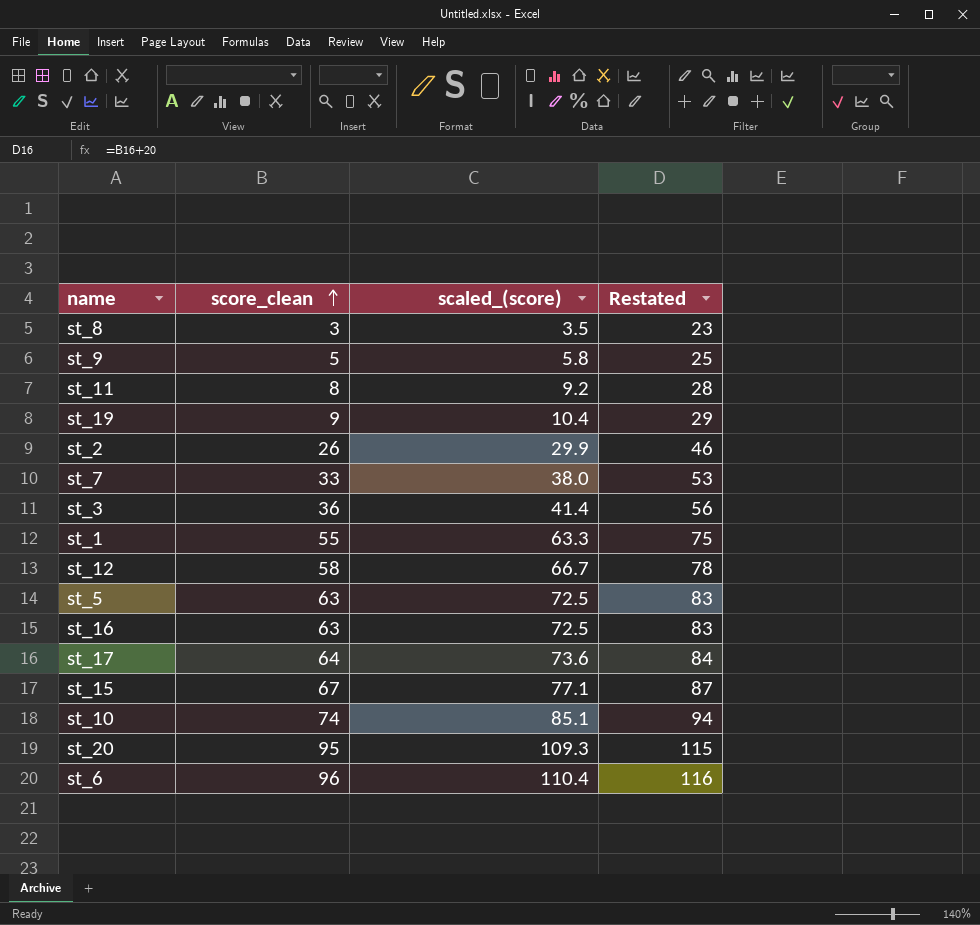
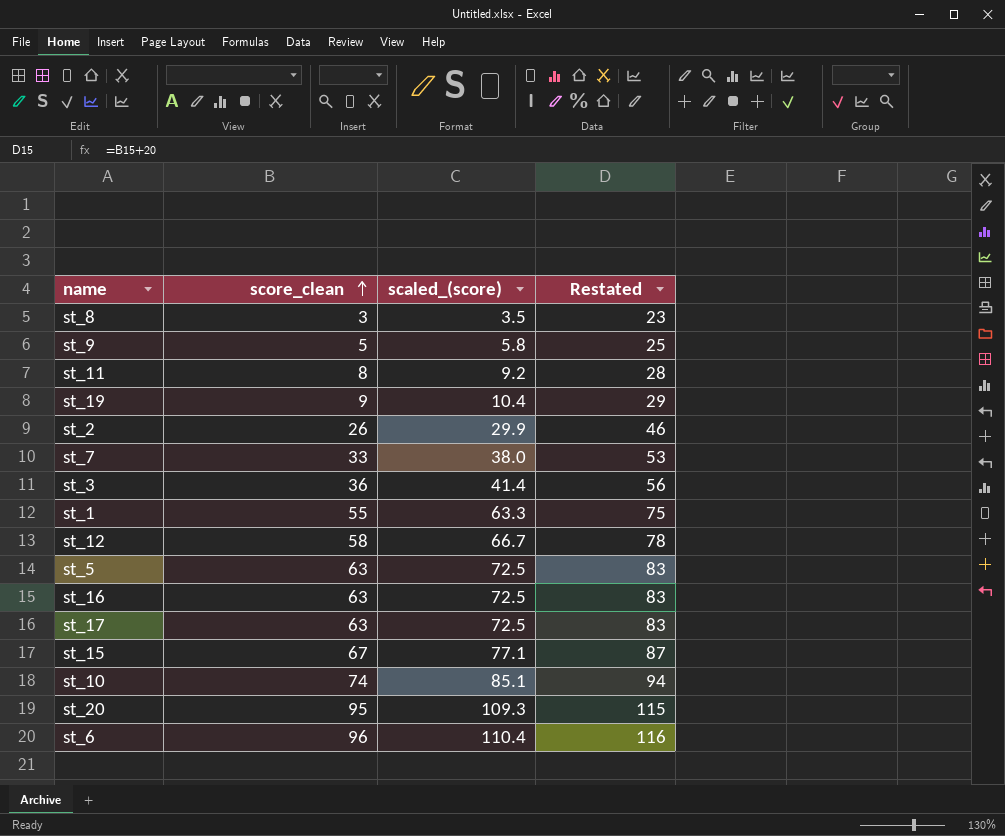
st_17 | score_clean: 64 -> 63
st_17 | scaled_(score): 73.6 -> 72.5
st_17 | Restated: 84 -> 83

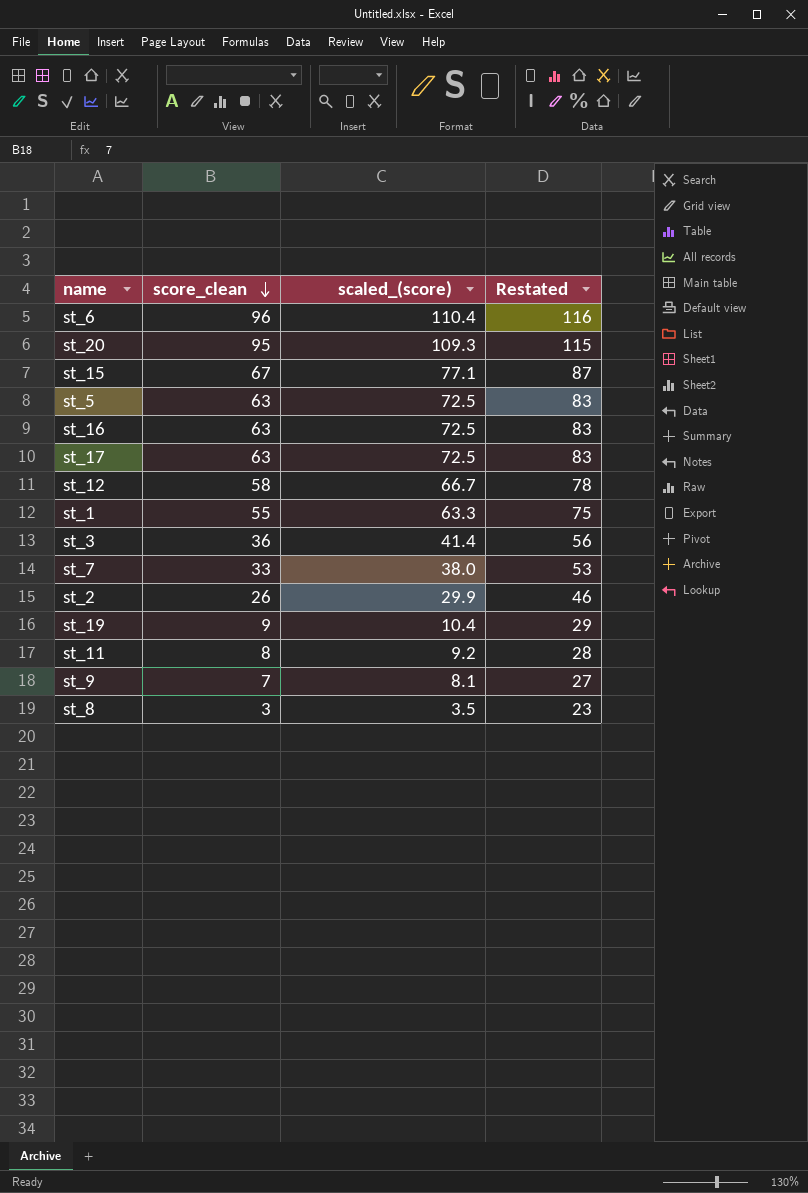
row order: score_clean ascending -> score_clean descending
row st_10: 74 | 85.1 | 94 -> none
st_9 | score_clean: 5 -> 7
st_9 | scaled_(score): 5.8 -> 8.1
st_9 | Restated: 25 -> 27

